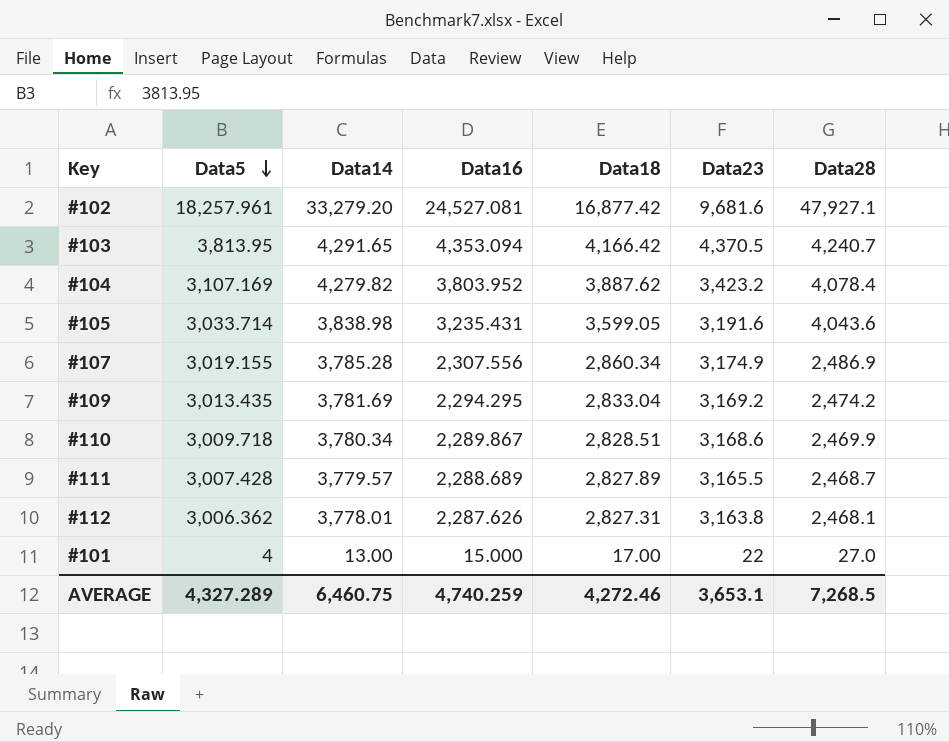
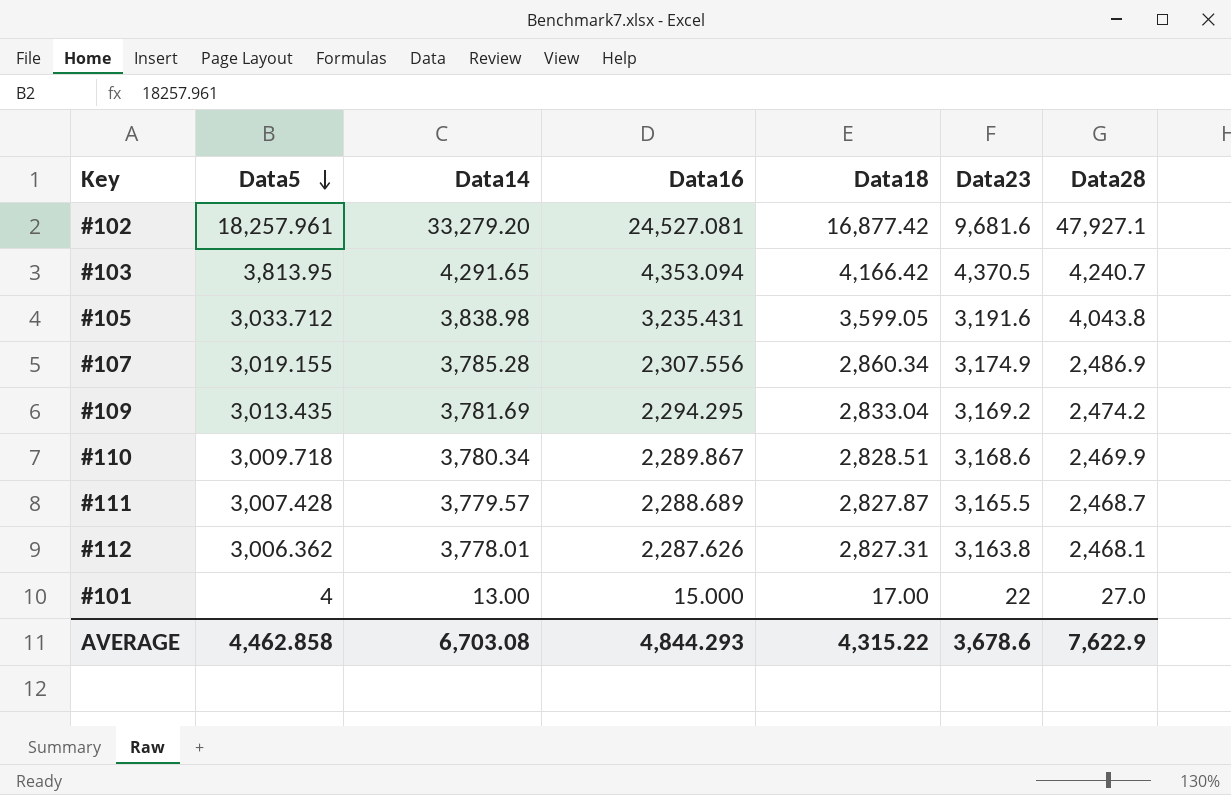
row #104: 3,107.169 | 4,279.82 | 3,803.952 | 3,887.62 | 3,423.2 | 4,078.4 -> none
#105 | Data5: 3,033.714 -> 3,033.712
#105 | Data28: 4,043.6 -> 4,043.8
#111 | Data18: 2,827.89 -> 2,827.87
AVERAGE | Data5: 4,327.289 -> 4,462.858
AVERAGE | Data14: 6,460.75 -> 6,703.08
AVERAGE | Data16: 4,740.259 -> 4,844.293
AVERAGE | Data18: 4,272.46 -> 4,315.22
AVERAGE | Data23: 3,653.1 -> 3,678.6
AVERAGE | Data28: 7,268.5 -> 7,622.9

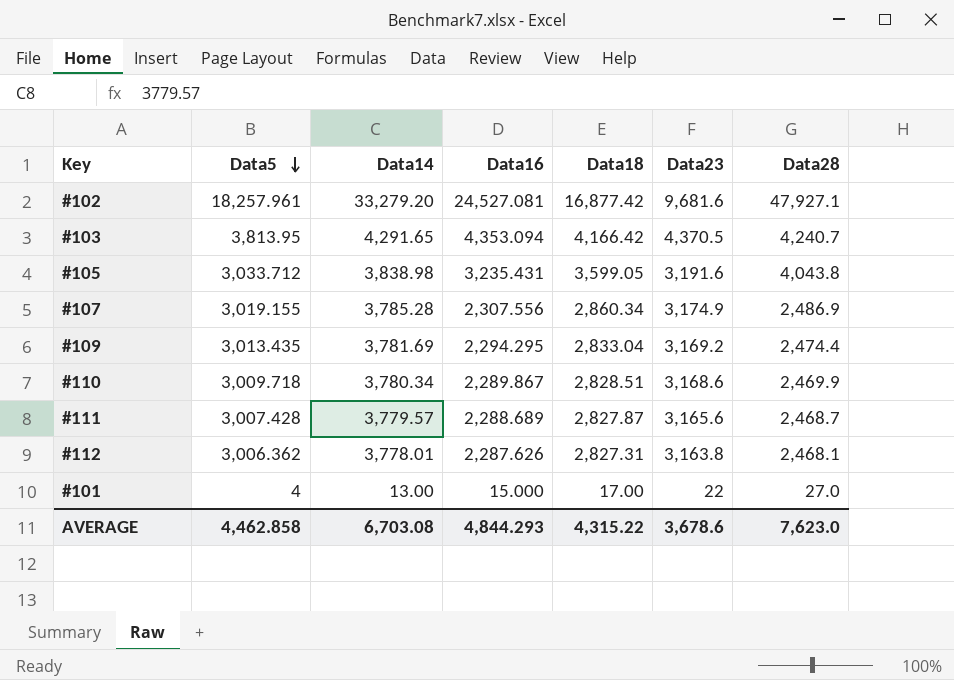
#109 | Data28: 2,474.2 -> 2,474.4
#111 | Data23: 3,165.5 -> 3,165.6
AVERAGE | Data28: 7,622.9 -> 7,623.0

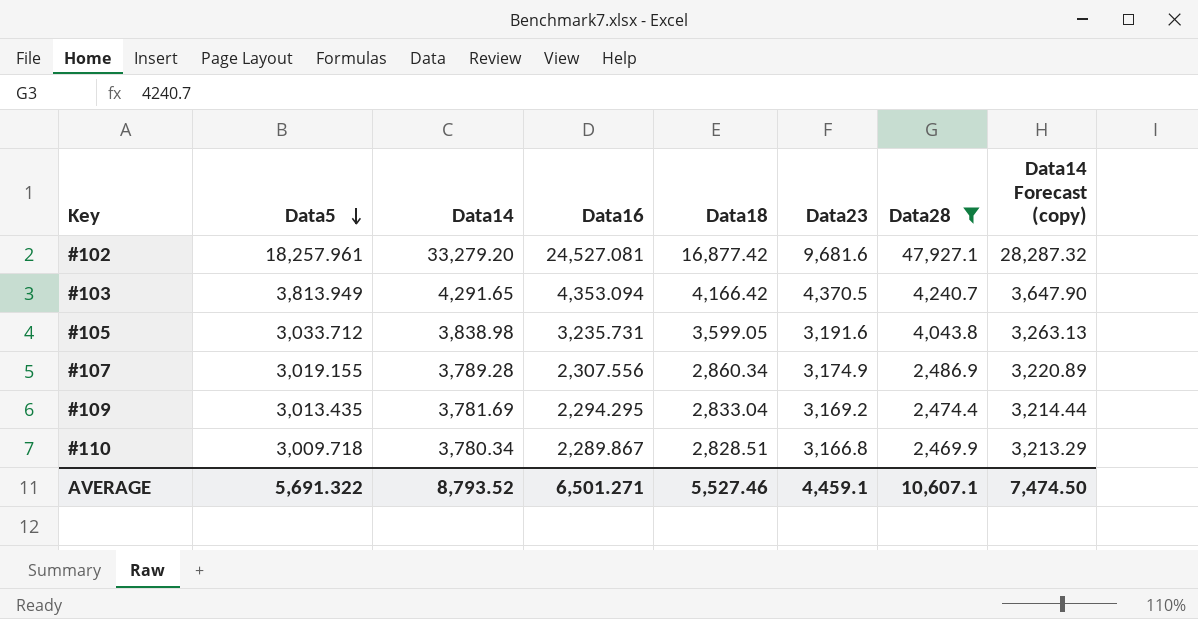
filter: none -> Data28 >= 2,469.9
column Data14 Forecast (copy) | formula: none -> [Data14] * 0.85
#103 | Data5: 3,813.95 -> 3,813.949
#105 | Data16: 3,235.431 -> 3,235.731
#107 | Data14: 3,785.28 -> 3,789.28
#110 | Data23: 3,168.6 -> 3,166.8
AVERAGE | Data5: 4,462.858 -> 5,691.322
AVERAGE | Data14: 6,703.08 -> 8,793.52
AVERAGE | Data16: 4,844.293 -> 6,501.271
AVERAGE | Data18: 4,315.22 -> 5,527.46
AVERAGE | Data23: 3,678.6 -> 4,459.1
AVERAGE | Data28: 7,623.0 -> 10,607.1

